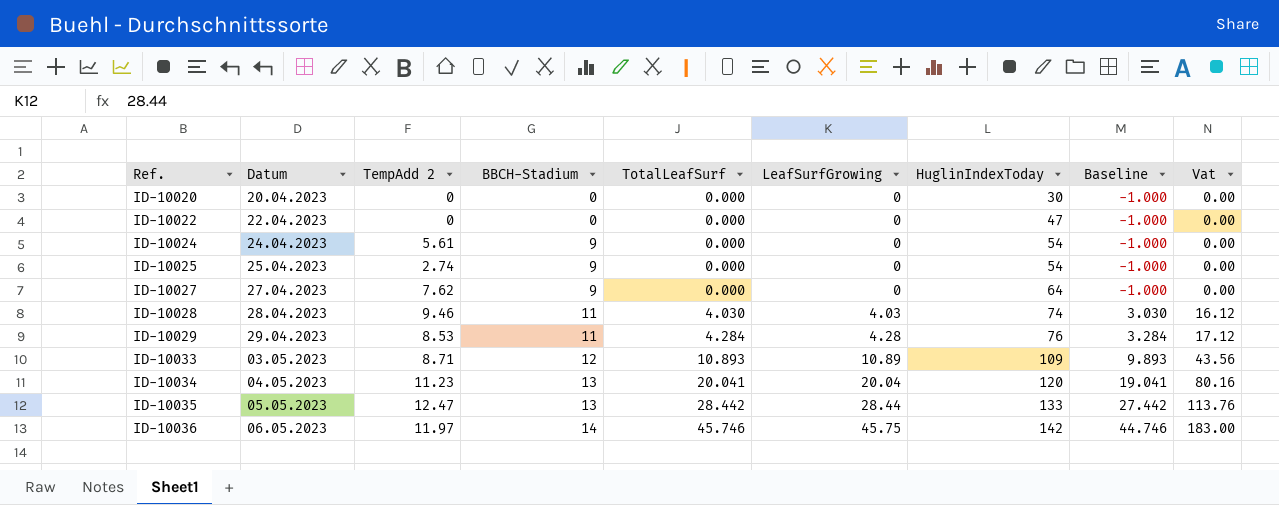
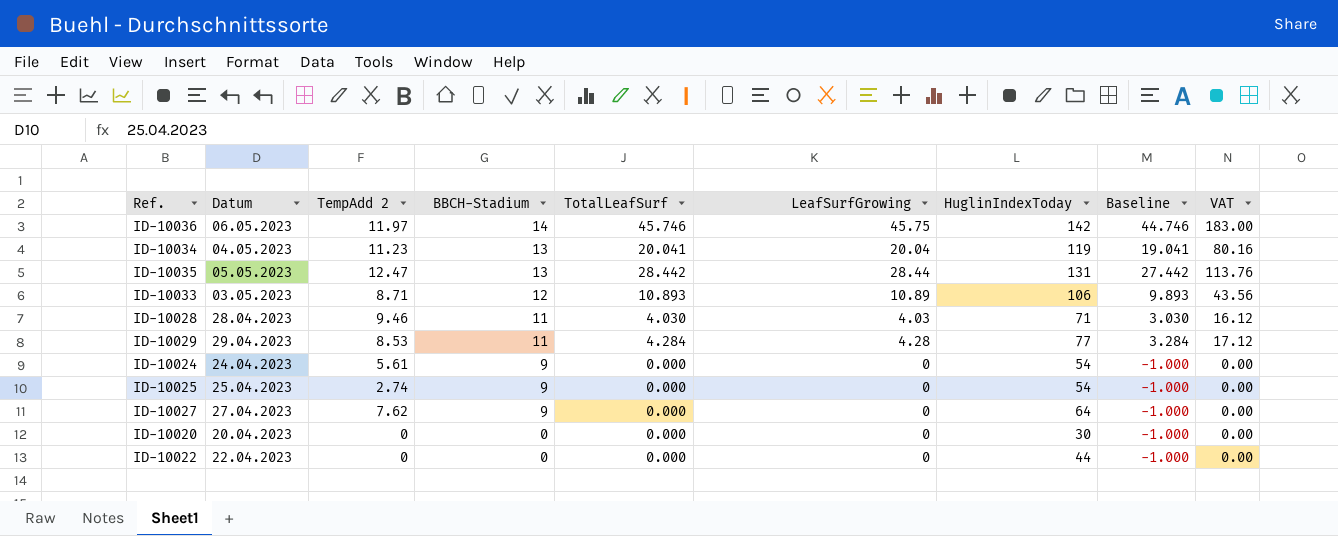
row order: Ref. ascending -> BBCH-Stadium descending
column name: Vat -> VAT
ID-10034 | HuglinIndexToday: 120 -> 119
ID-10035 | HuglinIndexToday: 133 -> 131
ID-10033 | HuglinIndexToday: 109 -> 106
ID-10028 | HuglinIndexToday: 74 -> 71
ID-10029 | HuglinIndexToday: 76 -> 77
ID-10022 | HuglinIndexToday: 47 -> 44

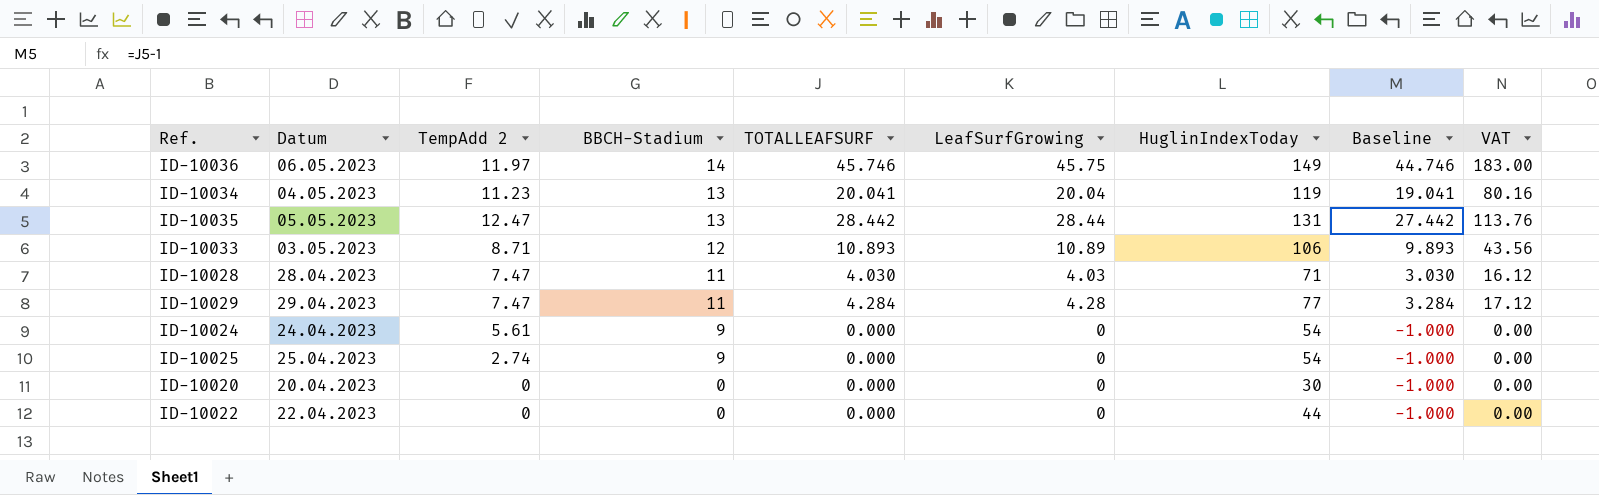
column name: TotalLeafSurf -> TOTALLEAFSURF
row ID-10027: 27.04.2023 | 7.62 | 9 | 0.000 | 0 | 64 | -1.000 | 0.00 -> none
ID-10036 | HuglinIndexToday: 142 -> 149
ID-10028 | TempAdd 2: 9.46 -> 7.47
ID-10029 | TempAdd 2: 8.53 -> 7.47

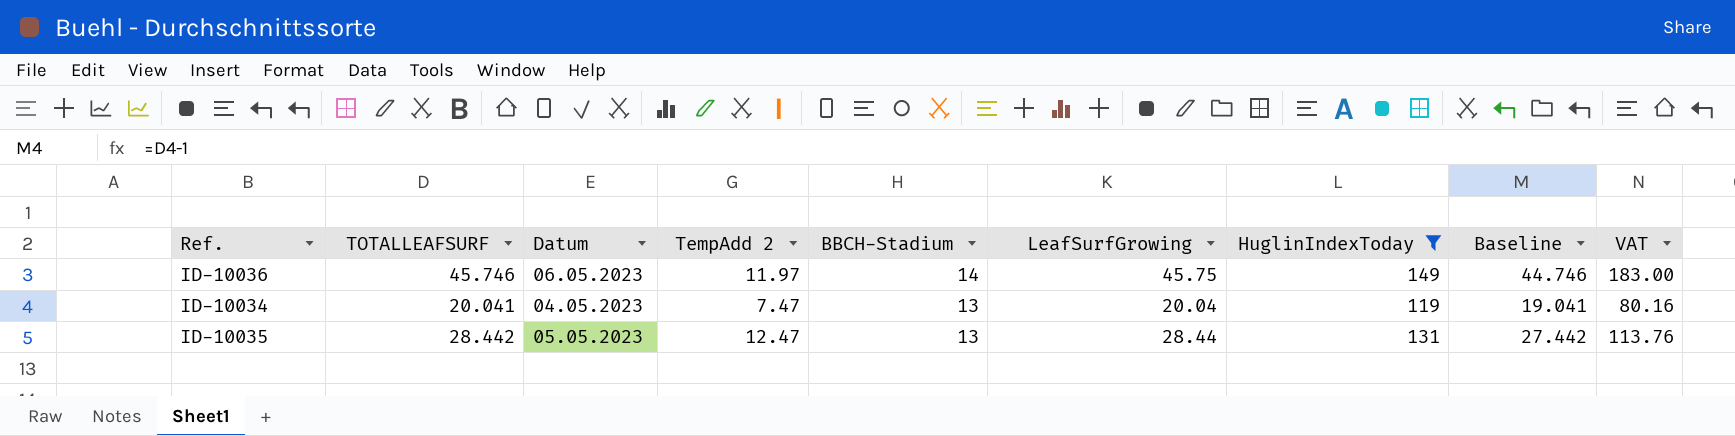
filter: none -> HuglinIndexToday >= 119
column TOTALLEAFSURF | position: 5 -> 2
ID-10034 | TempAdd 2: 11.23 -> 7.47

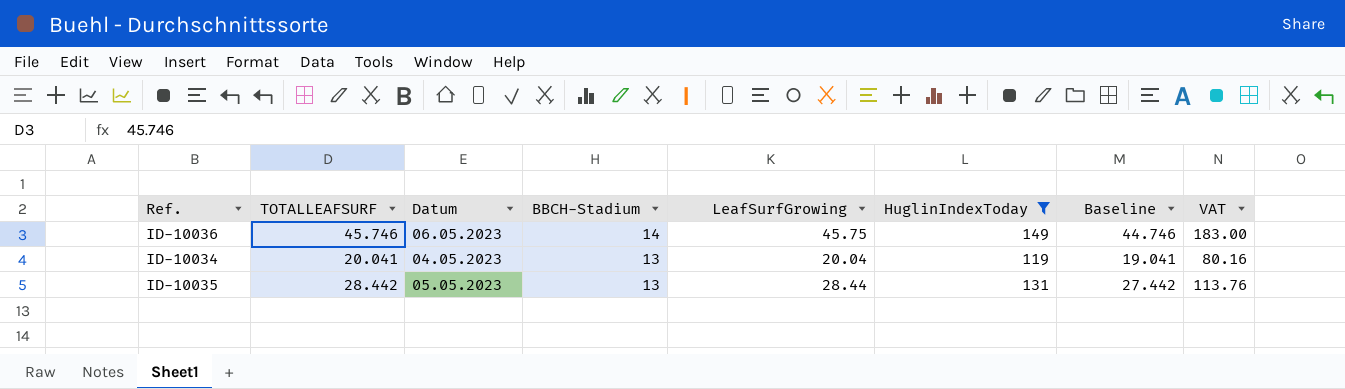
column TempAdd 2 | position: 4 -> none

